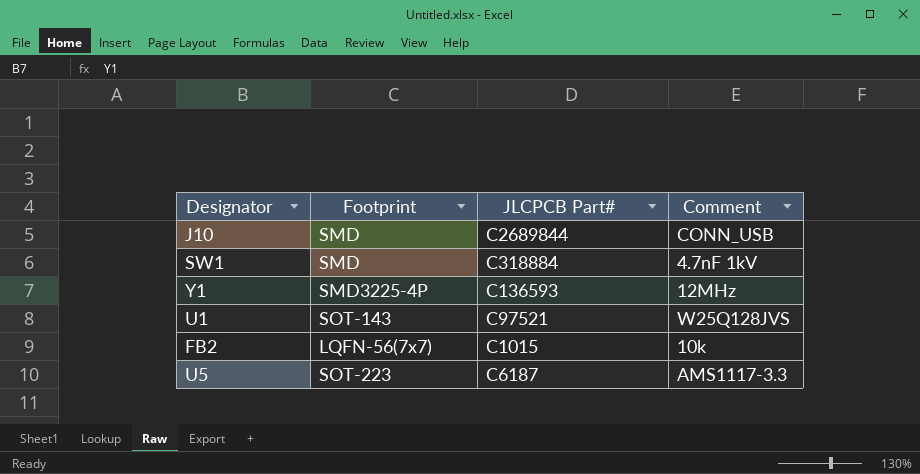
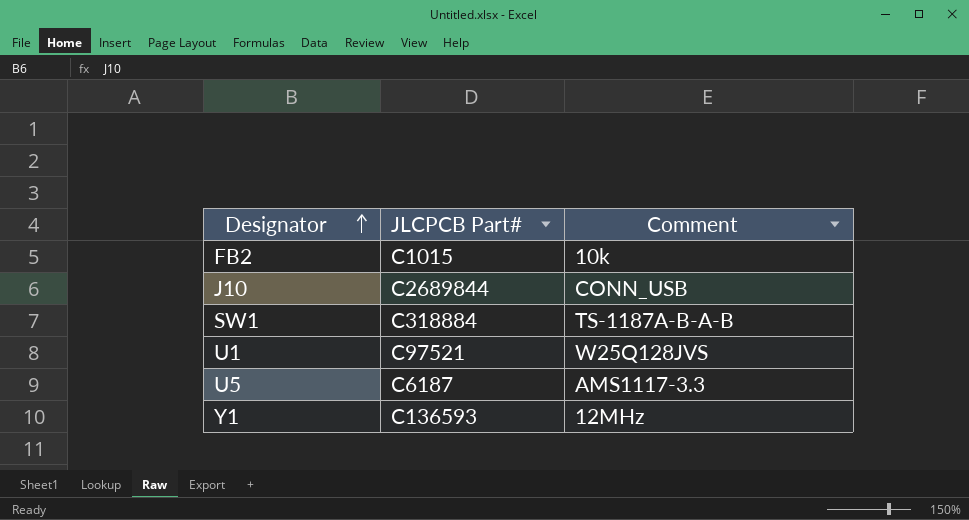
row order: none -> Designator ascending
column Footprint | position: 2 -> none
SW1 | Comment: 4.7nF 1kV -> TS-1187A-B-A-B

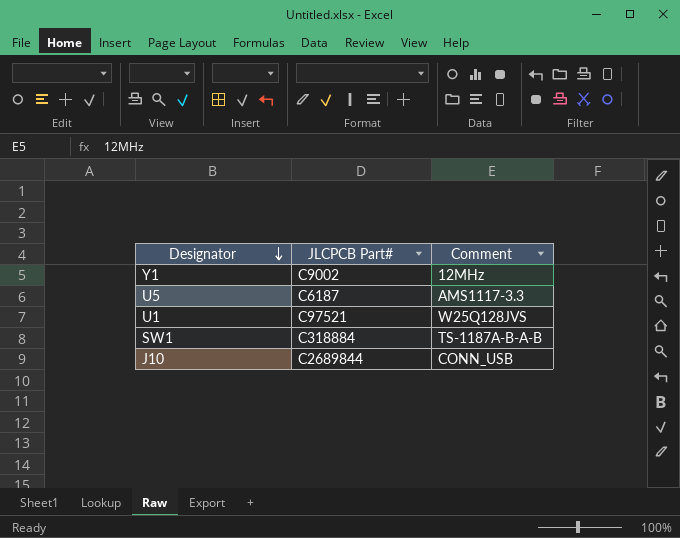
row order: Designator ascending -> Designator descending
row FB2: C1015 | 10k -> none
Y1 | JLCPCB Part#: C136593 -> C9002

